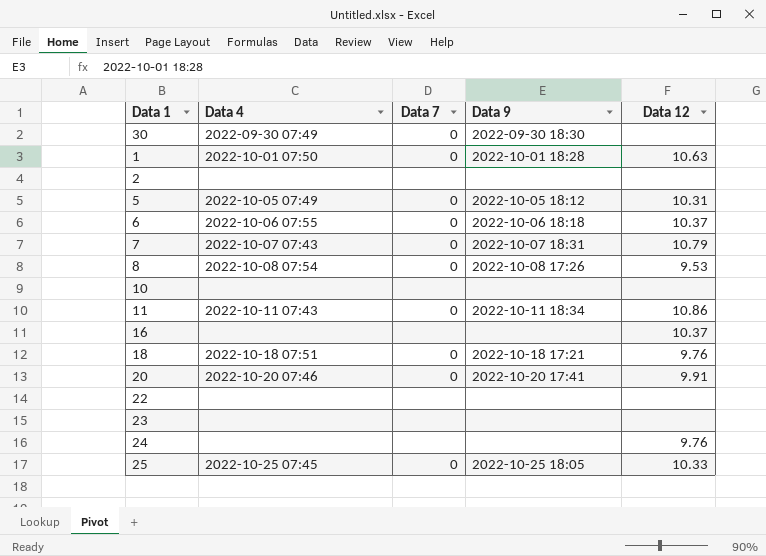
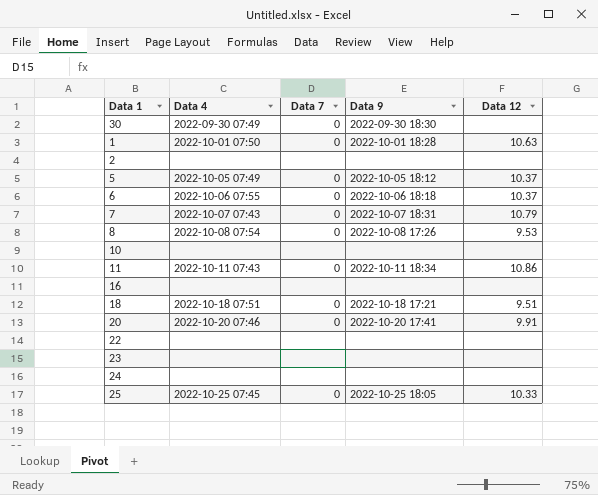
5 | Data 12: 10.31 -> 10.37
16 | Data 12: 10.37 -> none
18 | Data 12: 9.76 -> 9.51
24 | Data 12: 9.76 -> none

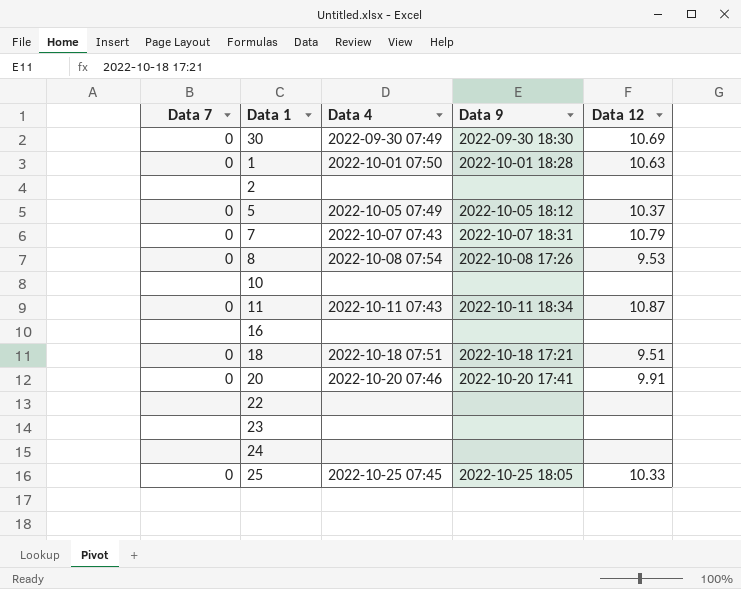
column Data 7 | position: 3 -> 1
row 6: 2022-10-06 07:55 | 0 | 2022-10-06 18:18 | 10.37 -> none
30 | Data 12: none -> 10.69
11 | Data 12: 10.86 -> 10.87

